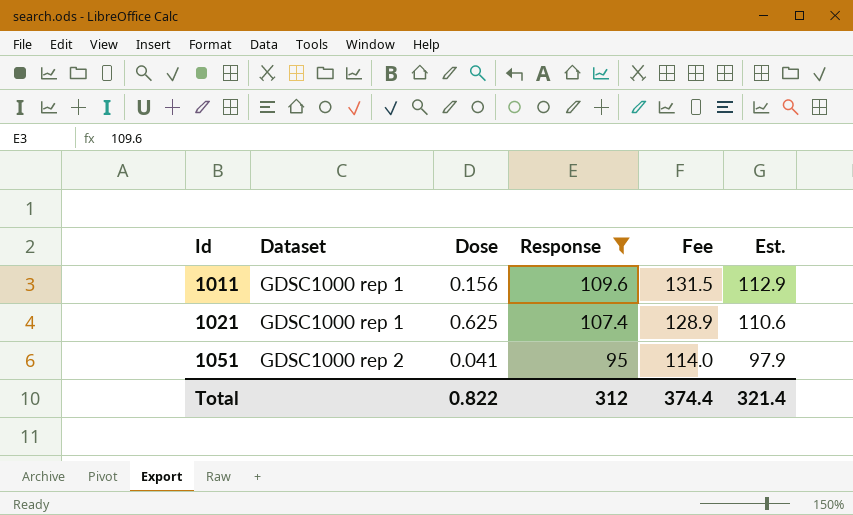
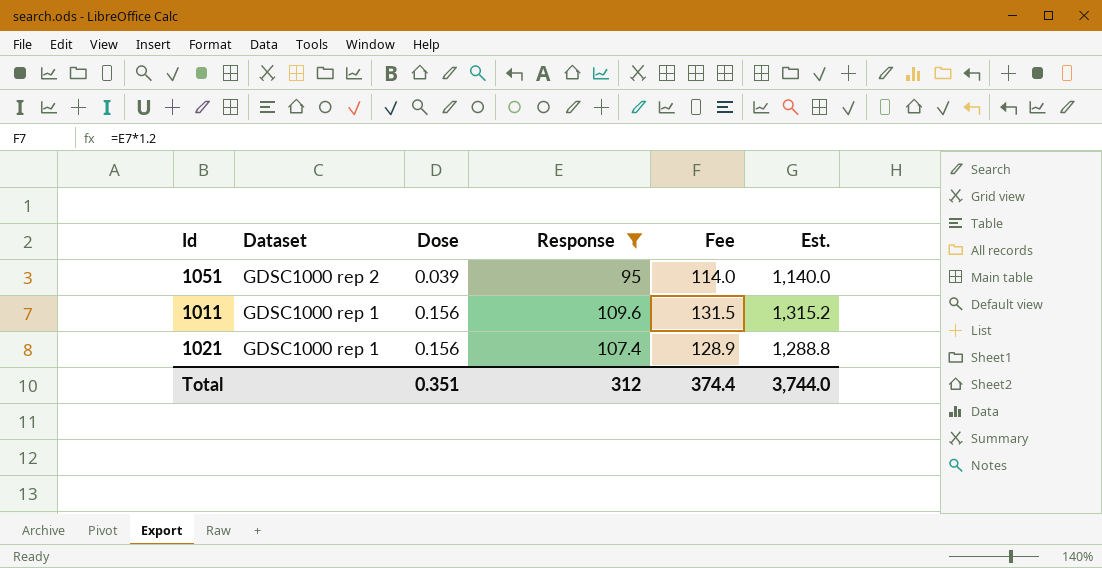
row order: Id ascending -> Dataset descending
column Est. | formula: [Response] * 1.03 -> [Response] * 12
1051 | Dose: 0.041 -> 0.039
1021 | Dose: 0.625 -> 0.156
Total | Dose: 0.822 -> 0.351
Total | Est.: 321.4 -> 3,744.0

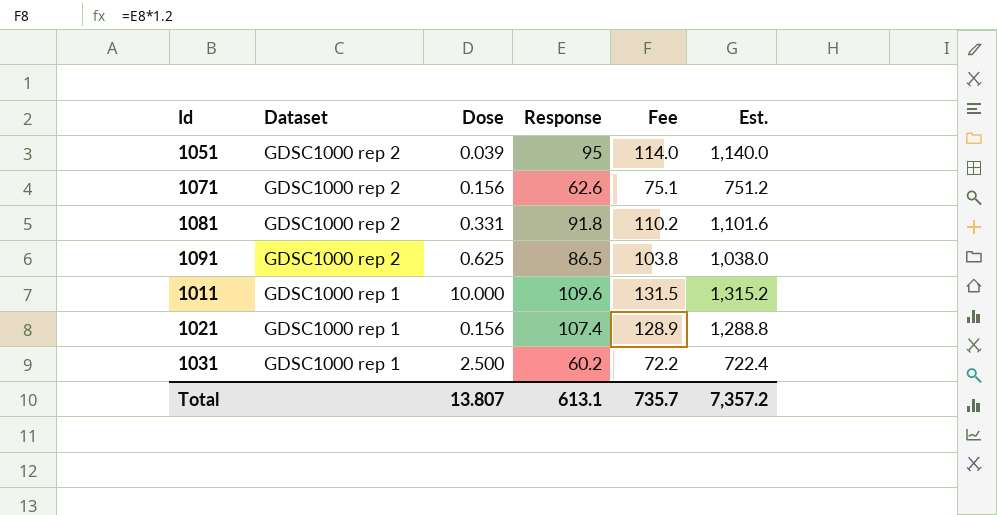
filter: Response >= 95 -> none
1011 | Dose: 0.156 -> 10.000
Total | Dose: 0.351 -> 13.807
Total | Response: 312 -> 613.1
Total | Fee: 374.4 -> 735.7
Total | Est.: 3,744.0 -> 7,357.2

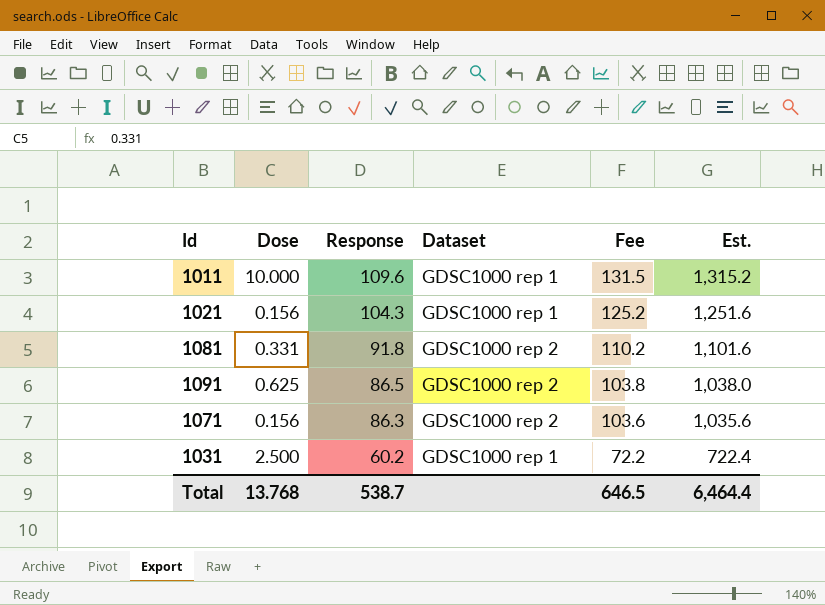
row order: Dataset descending -> Response descending
column Dataset | position: 2 -> 4
row 1051: GDSC1000 rep 2 | 0.039 | 95 | 114.0 | 1,140.0 -> none
1021 | Response: 107.4 -> 104.3
1021 | Fee: 128.9 -> 125.2
1021 | Est.: 1,288.8 -> 1,251.6
1071 | Response: 62.6 -> 86.3
1071 | Fee: 75.1 -> 103.6
1071 | Est.: 751.2 -> 1,035.6
Total | Dose: 13.807 -> 13.768
Total | Response: 613.1 -> 538.7
Total | Fee: 735.7 -> 646.5
Total | Est.: 7,357.2 -> 6,464.4

